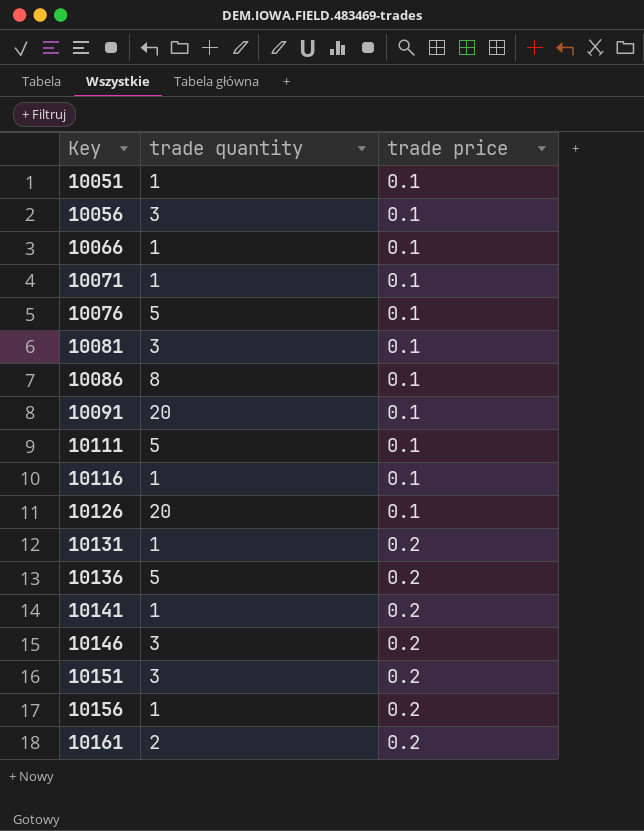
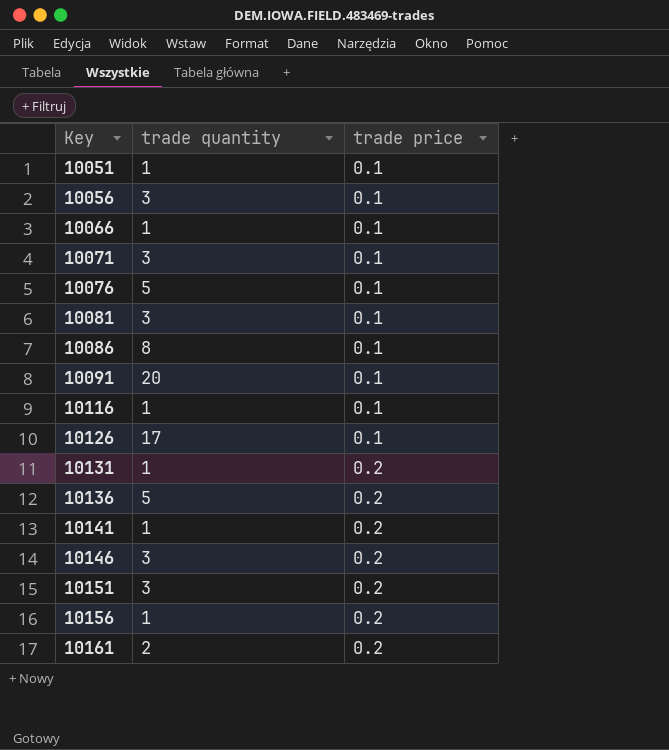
row 10111: 5 | 0.1 -> none
10071 | trade quantity: 1 -> 3
10126 | trade quantity: 20 -> 17

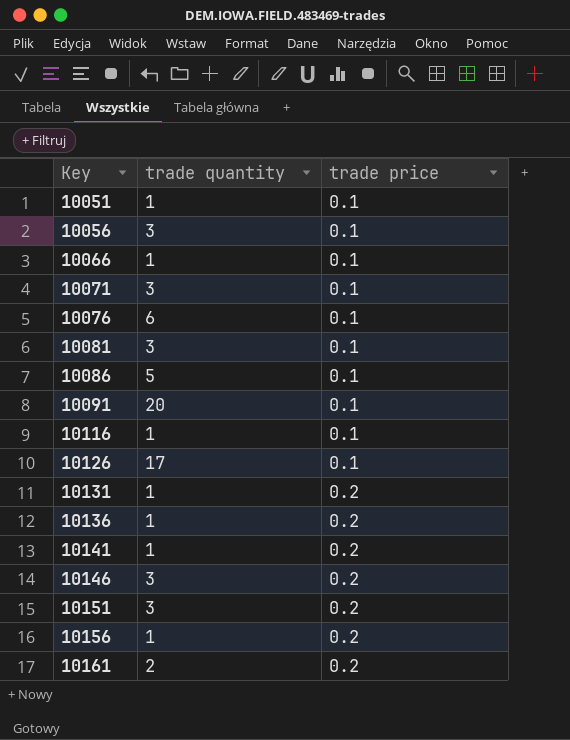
10076 | trade quantity: 5 -> 6
10086 | trade quantity: 8 -> 5
10136 | trade quantity: 5 -> 1

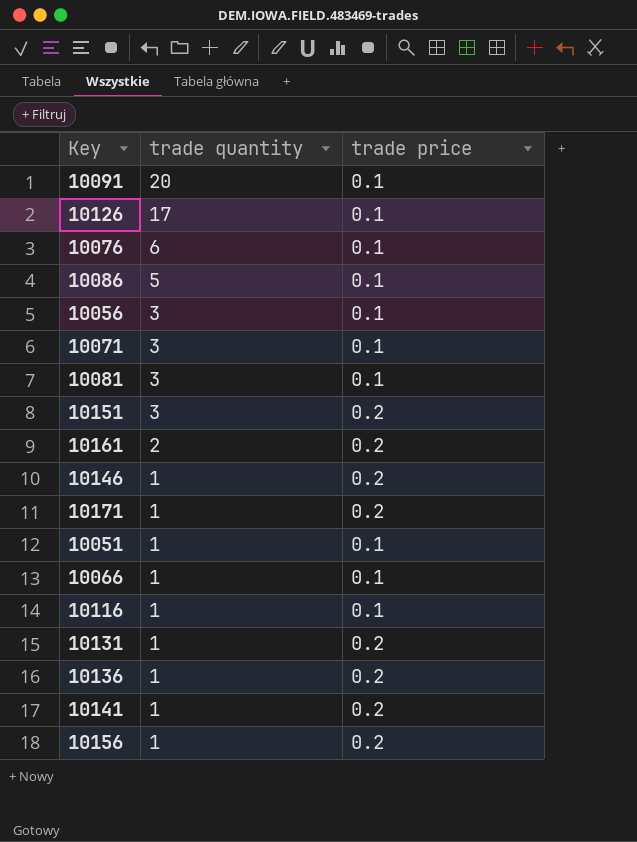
row order: Key ascending -> trade quantity descending
10146 | trade quantity: 3 -> 1
row 10171: none -> 1 | 0.2

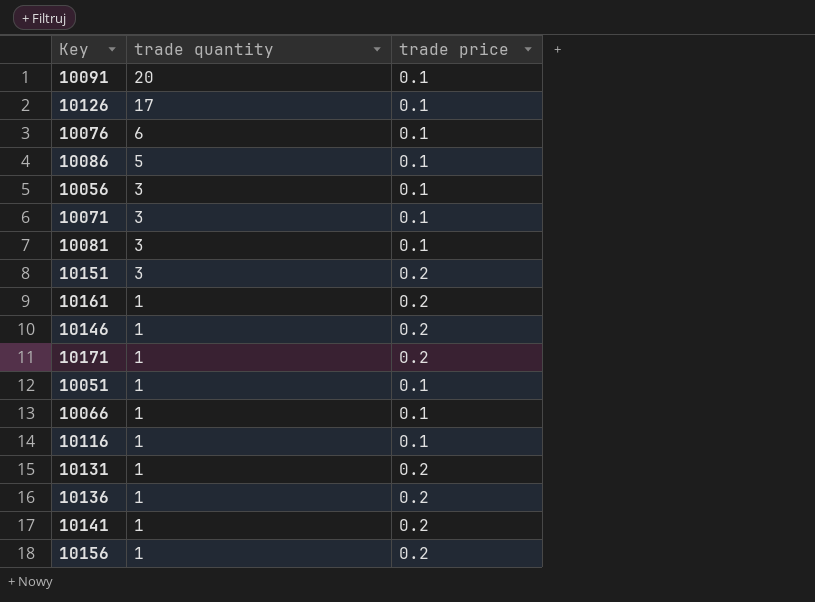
10161 | trade quantity: 2 -> 1

